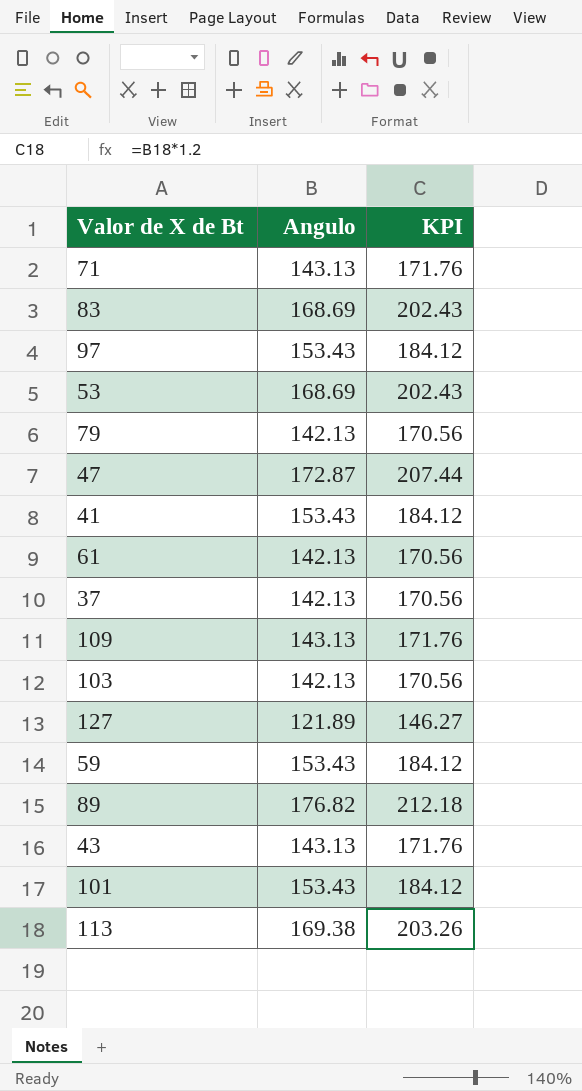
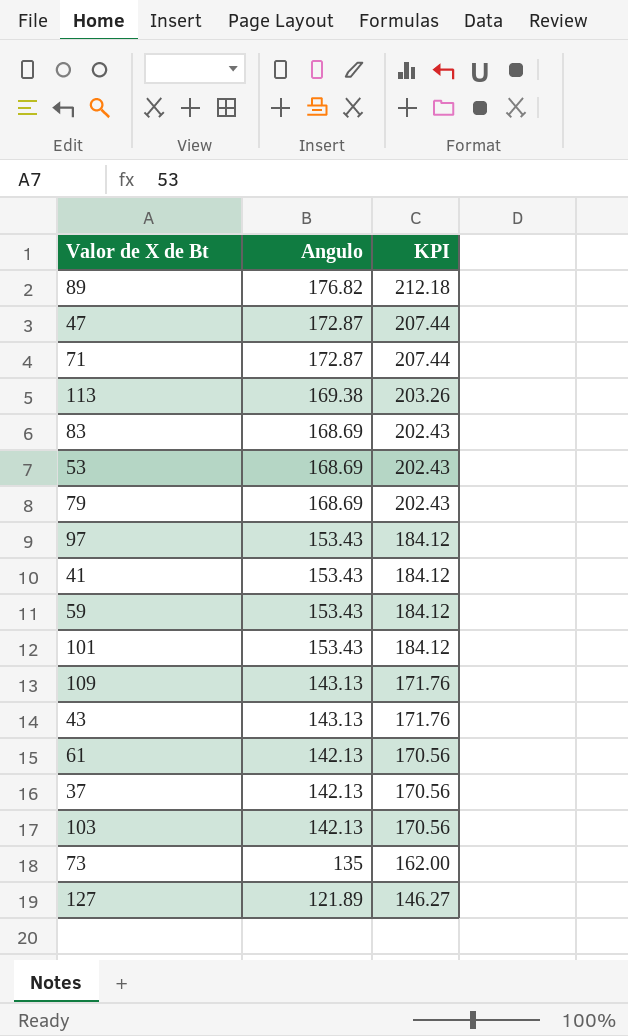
row order: none -> Angulo descending
71 | Angulo: 143.13 -> 172.87
71 | KPI: 171.76 -> 207.44
79 | Angulo: 142.13 -> 168.69
79 | KPI: 170.56 -> 202.43
row 73: none -> 135 | 162.00

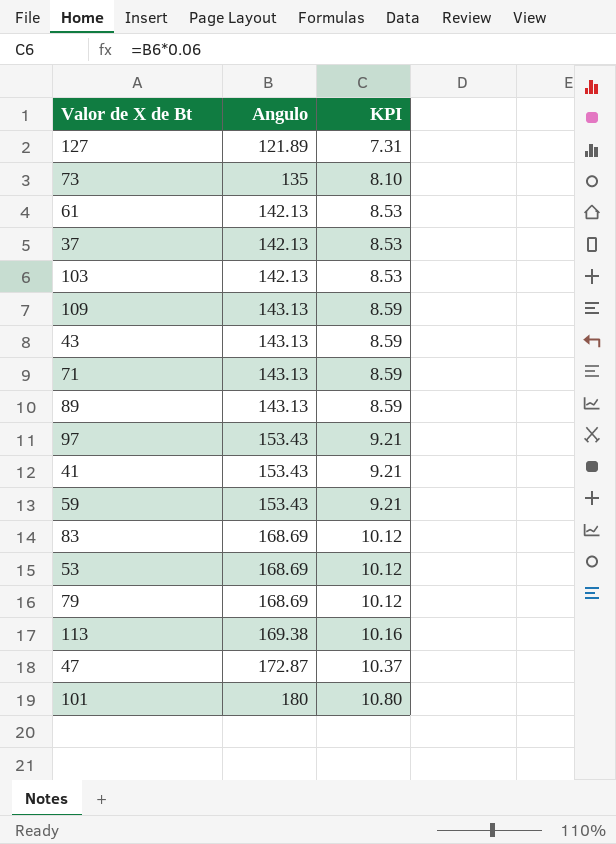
row order: Angulo descending -> Angulo ascending
column KPI | formula: [Angulo] * 1.2 -> [Angulo] * 0.06
71 | Angulo: 172.87 -> 143.13
89 | Angulo: 176.82 -> 143.13
101 | Angulo: 153.43 -> 180

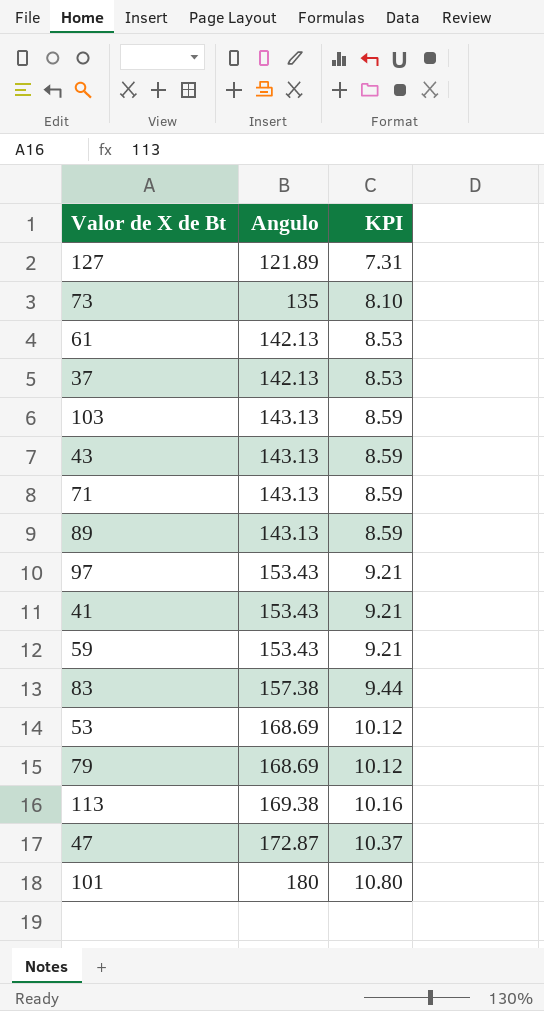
row 109: 143.13 | 8.59 -> none
103 | Angulo: 142.13 -> 143.13
103 | KPI: 8.53 -> 8.59
83 | Angulo: 168.69 -> 157.38
83 | KPI: 10.12 -> 9.44

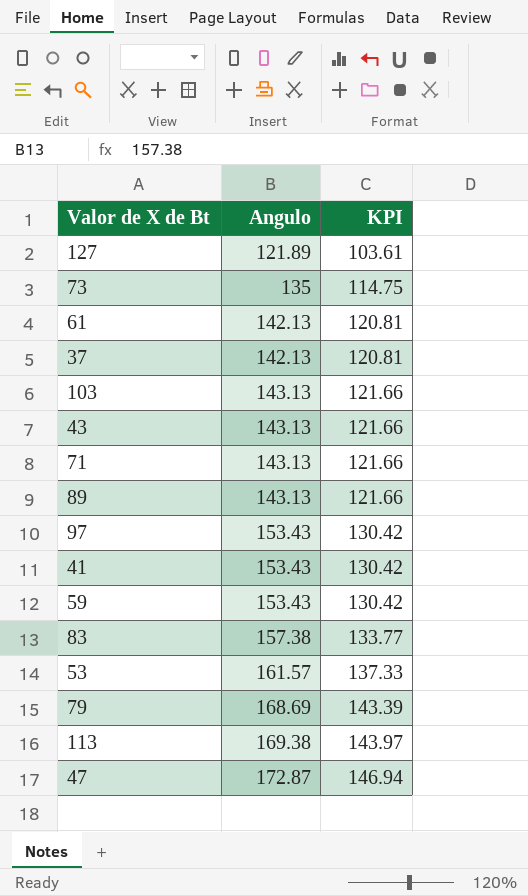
column KPI | formula: [Angulo] * 0.06 -> [Angulo] * 0.85
row 101: 180 | 10.80 -> none
53 | Angulo: 168.69 -> 161.57

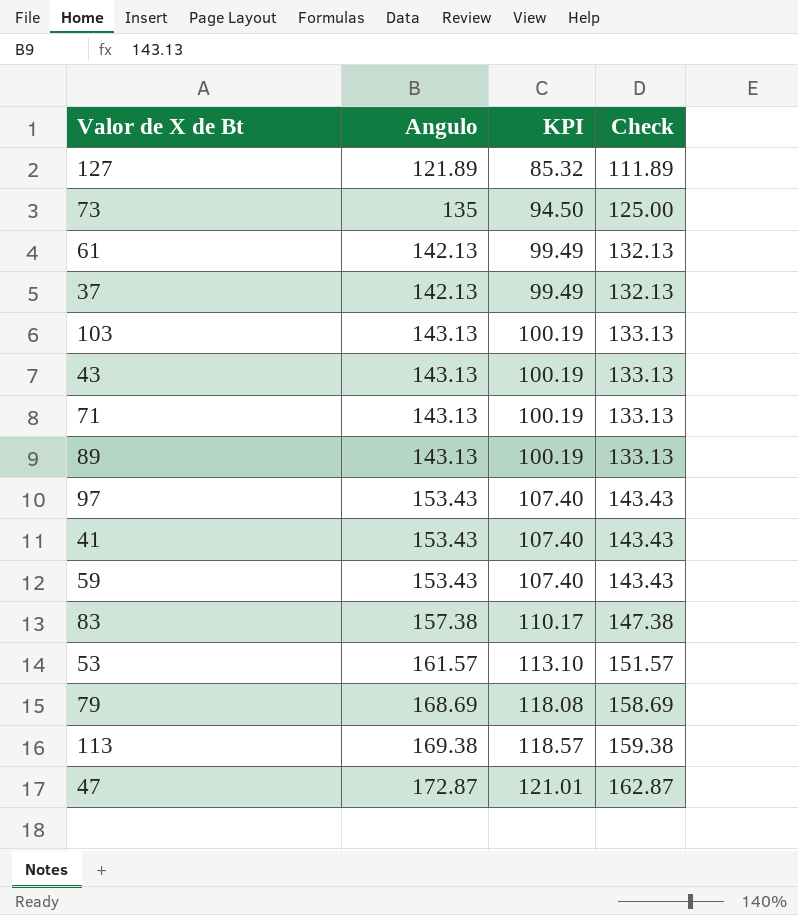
column KPI | formula: [Angulo] * 0.85 -> [Angulo] * 0.7
column Check | formula: none -> [Angulo] - 10

